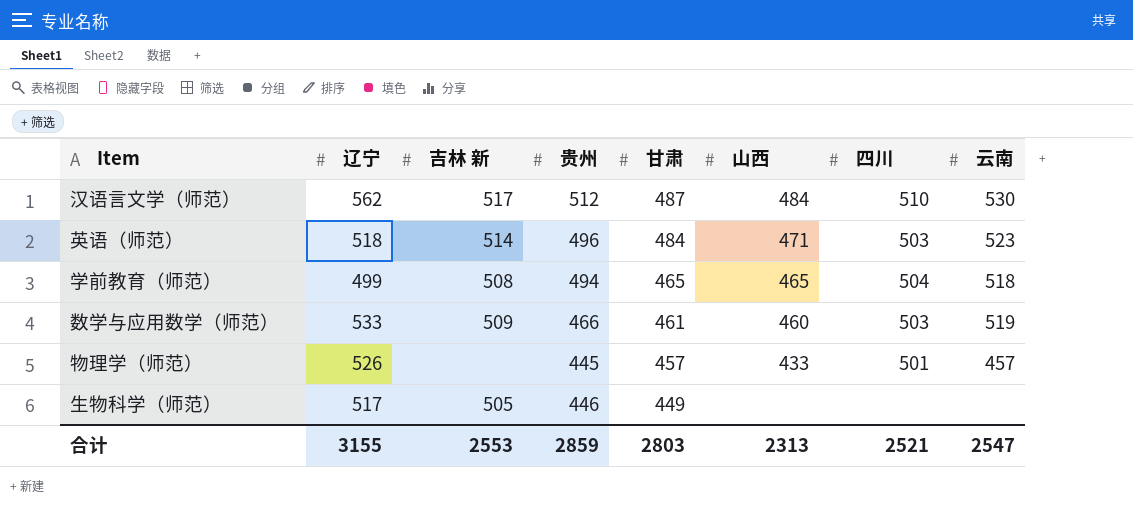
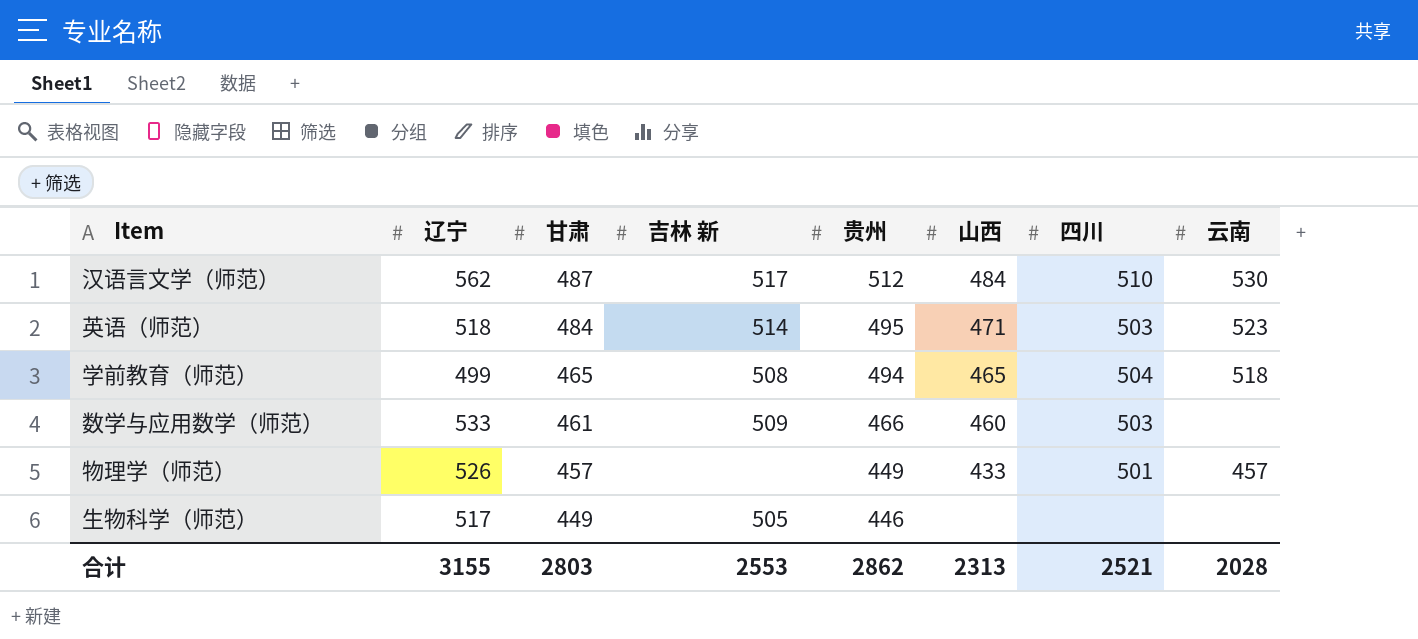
column 甘肃 | position: 5 -> 3
英语（师范） | 贵州: 496 -> 495
数学与应用数学（师范） | 云南: 519 -> none
物理学（师范） | 贵州: 445 -> 449
合计 | 贵州: 2859 -> 2862
合计 | 云南: 2547 -> 2028

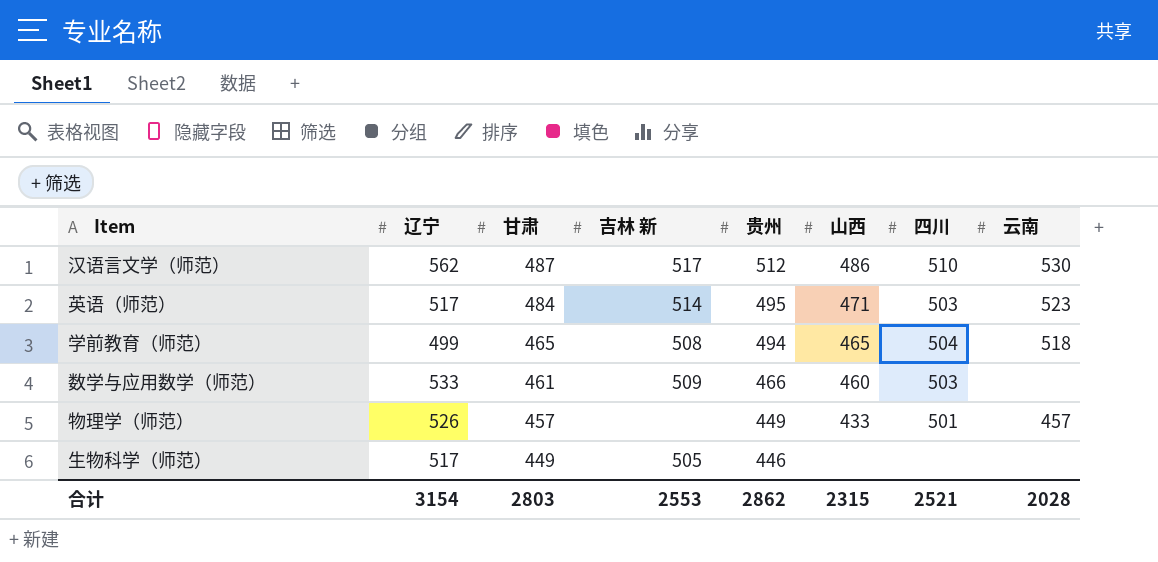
汉语言文学（师范） | 山西: 484 -> 486
英语（师范） | 辽宁: 518 -> 517
合计 | 辽宁: 3155 -> 3154
合计 | 山西: 2313 -> 2315

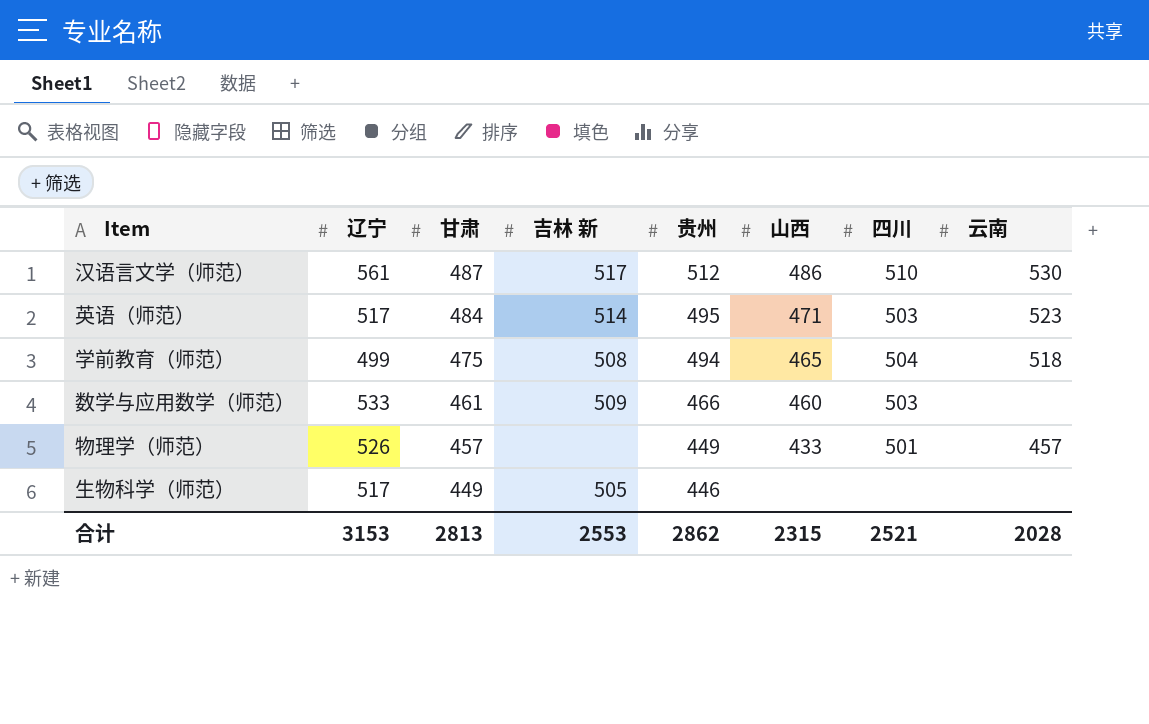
汉语言文学（师范） | 辽宁: 562 -> 561
学前教育（师范） | 甘肃: 465 -> 475
合计 | 辽宁: 3154 -> 3153
合计 | 甘肃: 2803 -> 2813

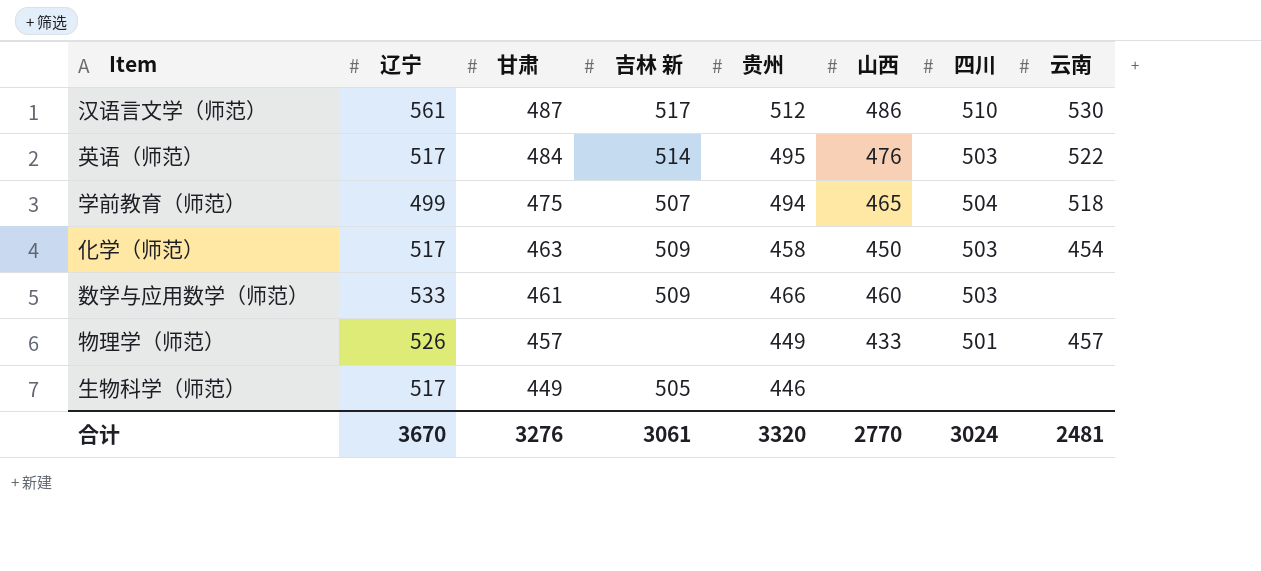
英语（师范） | 山西: 471 -> 476
英语（师范） | 云南: 523 -> 522
学前教育（师范） | 吉林 新: 508 -> 507
row 化学（师范）: none -> 517 | 463 | 509 | 458 | 450 | 503 | 454
合计 | 辽宁: 3153 -> 3670
合计 | 甘肃: 2813 -> 3276
合计 | 吉林 新: 2553 -> 3061
合计 | 贵州: 2862 -> 3320
合计 | 山西: 2315 -> 2770
合计 | 四川: 2521 -> 3024
合计 | 云南: 2028 -> 2481

